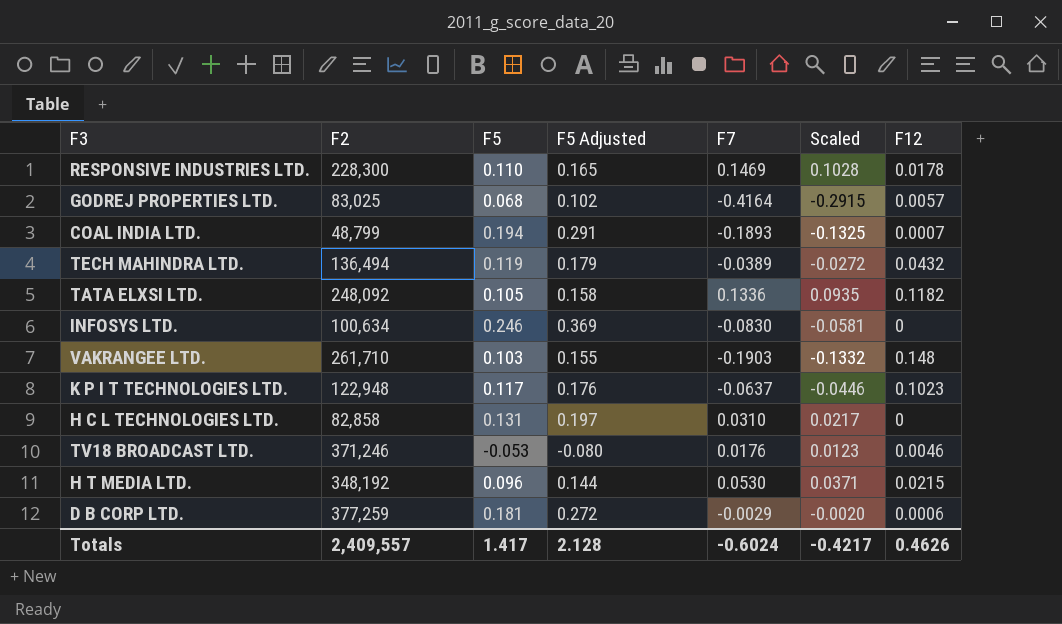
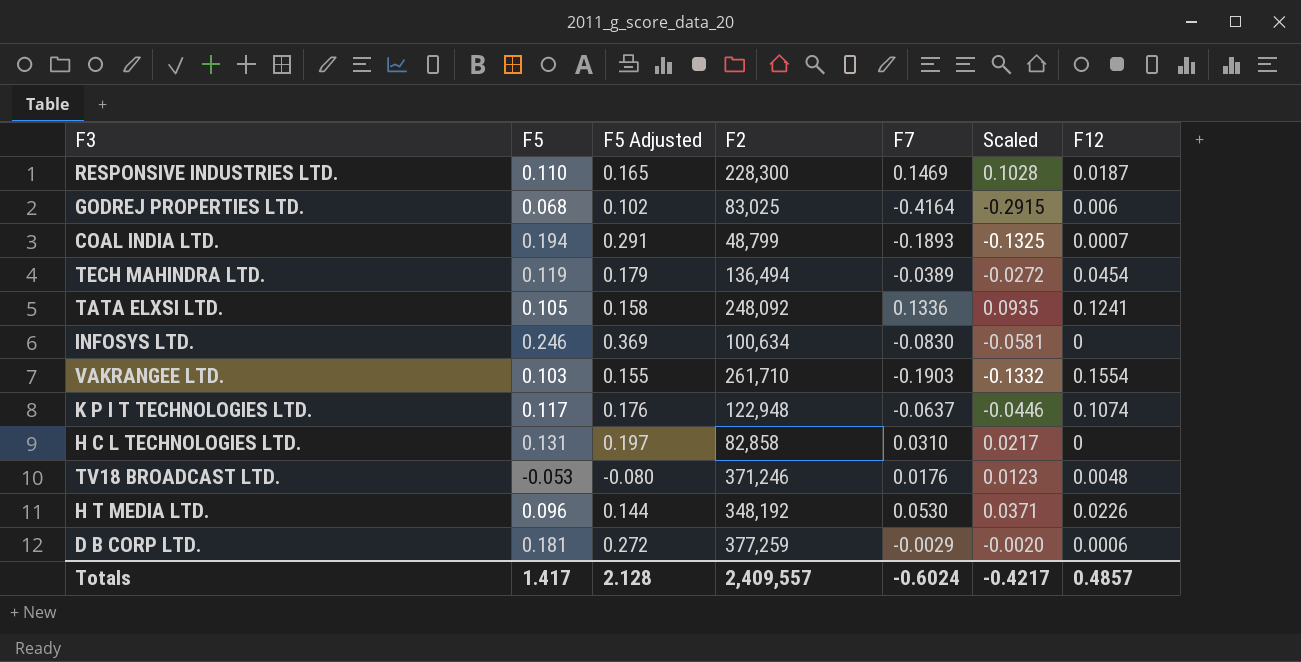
column F2 | position: 2 -> 4
RESPONSIVE INDUSTRIES LTD. | F12: 0.0178 -> 0.0187
GODREJ PROPERTIES LTD. | F12: 0.0057 -> 0.006
TECH MAHINDRA LTD. | F12: 0.0432 -> 0.0454
TATA ELXSI LTD. | F12: 0.1182 -> 0.1241
VAKRANGEE LTD. | F12: 0.148 -> 0.1554
K P I T TECHNOLOGIES LTD. | F12: 0.1023 -> 0.1074
TV18 BROADCAST LTD. | F12: 0.0046 -> 0.0048
H T MEDIA LTD. | F12: 0.0215 -> 0.0226
Totals | F12: 0.4626 -> 0.4857

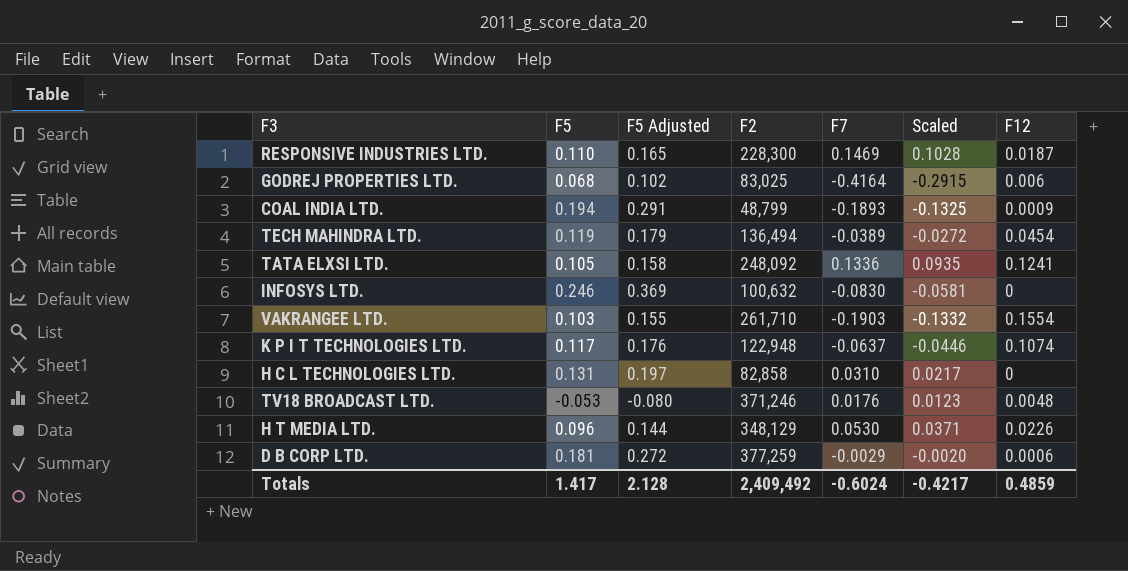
COAL INDIA LTD. | F12: 0.0007 -> 0.0009
INFOSYS LTD. | F2: 100,634 -> 100,632
H T MEDIA LTD. | F2: 348,192 -> 348,129
Totals | F2: 2,409,557 -> 2,409,492
Totals | F12: 0.4857 -> 0.4859

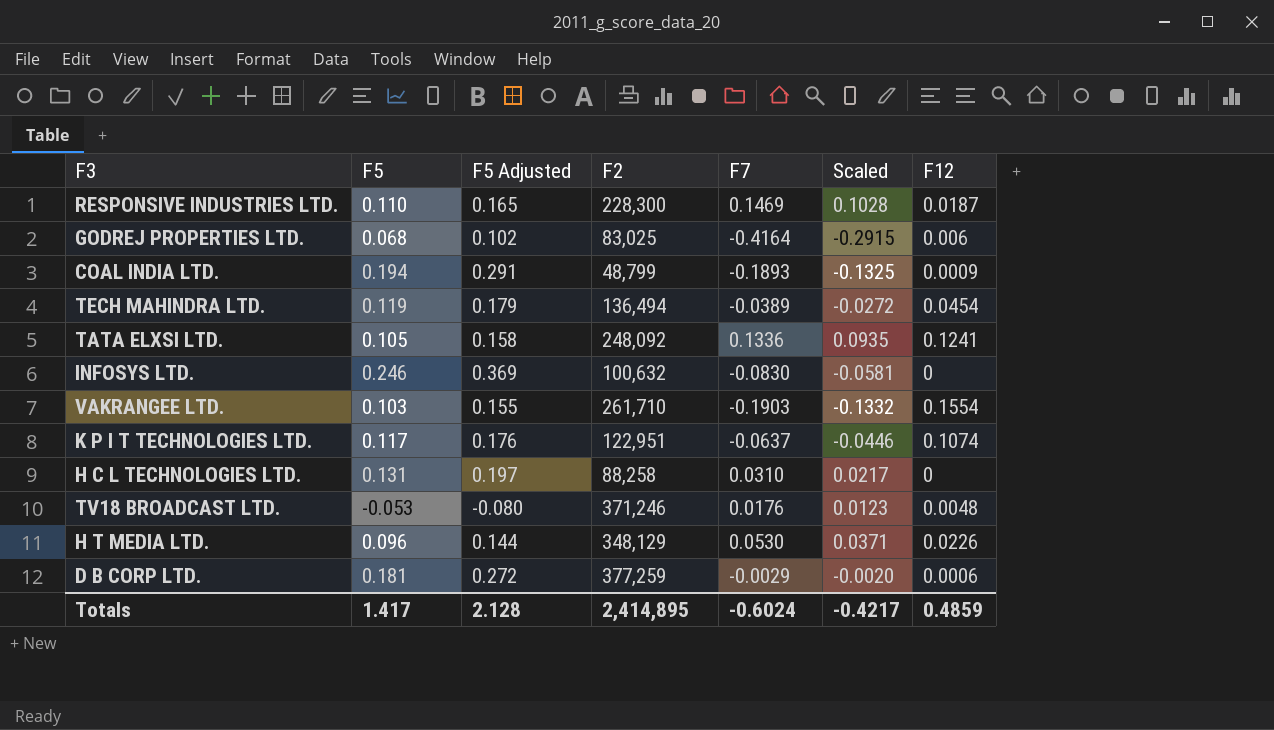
K P I T TECHNOLOGIES LTD. | F2: 122,948 -> 122,951
H C L TECHNOLOGIES LTD. | F2: 82,858 -> 88,258
Totals | F2: 2,409,492 -> 2,414,895

